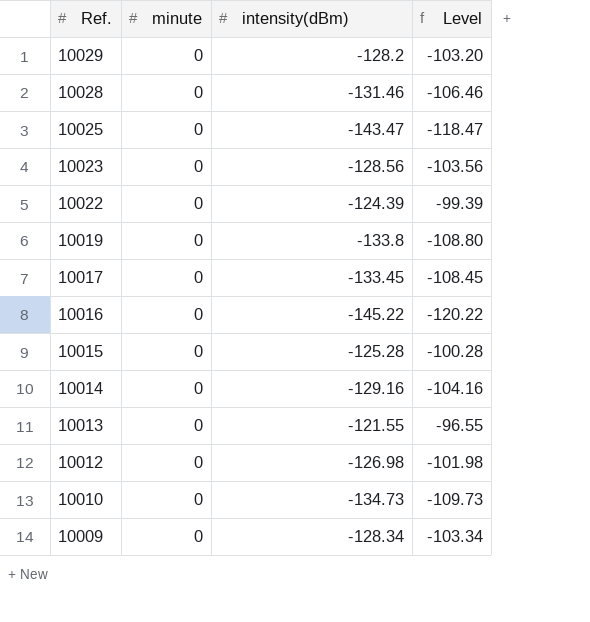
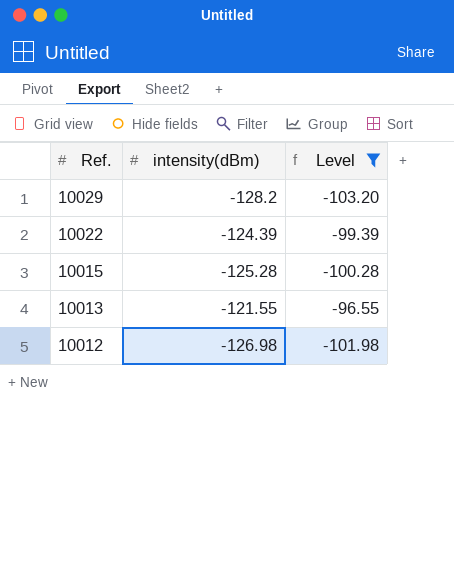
filter: none -> Level >= -103.20
column minute | position: 2 -> none

